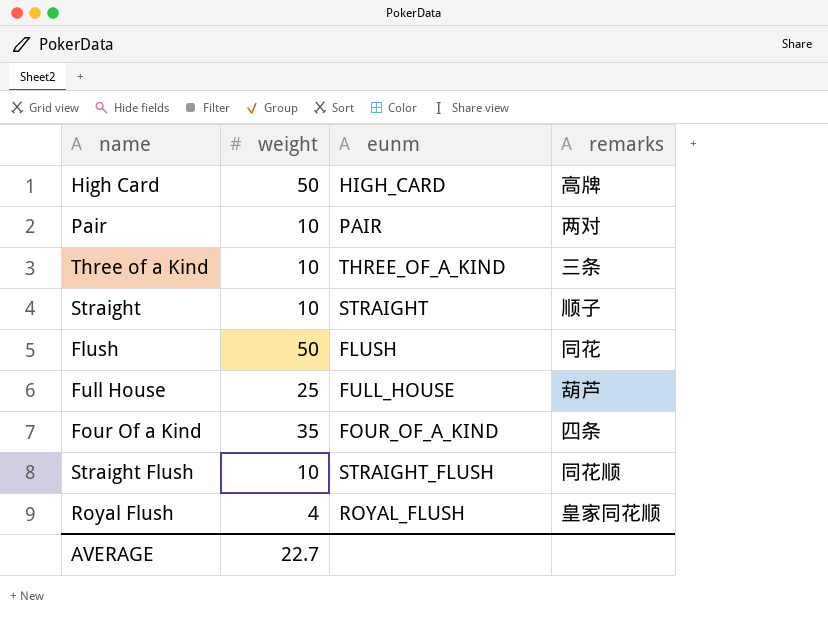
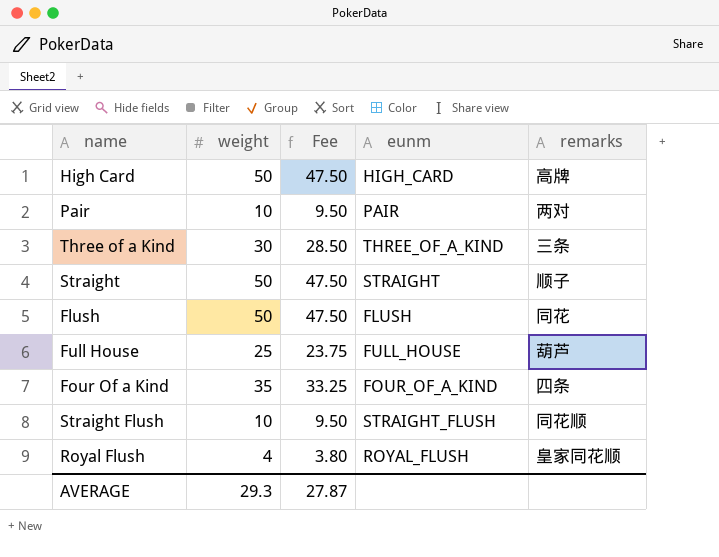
column Fee | formula: none -> [weight] * 0.95
Three of a Kind | weight: 10 -> 30
Straight | weight: 10 -> 50
AVERAGE | weight: 22.7 -> 29.3

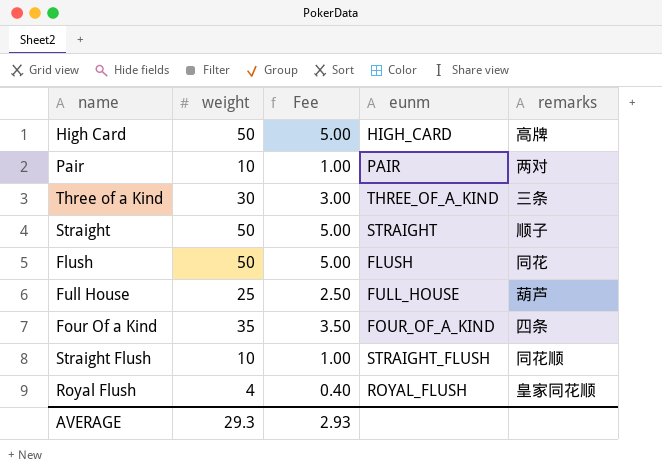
column Fee | formula: [weight] * 0.95 -> [weight] * 0.1
AVERAGE | Fee: 27.87 -> 2.93

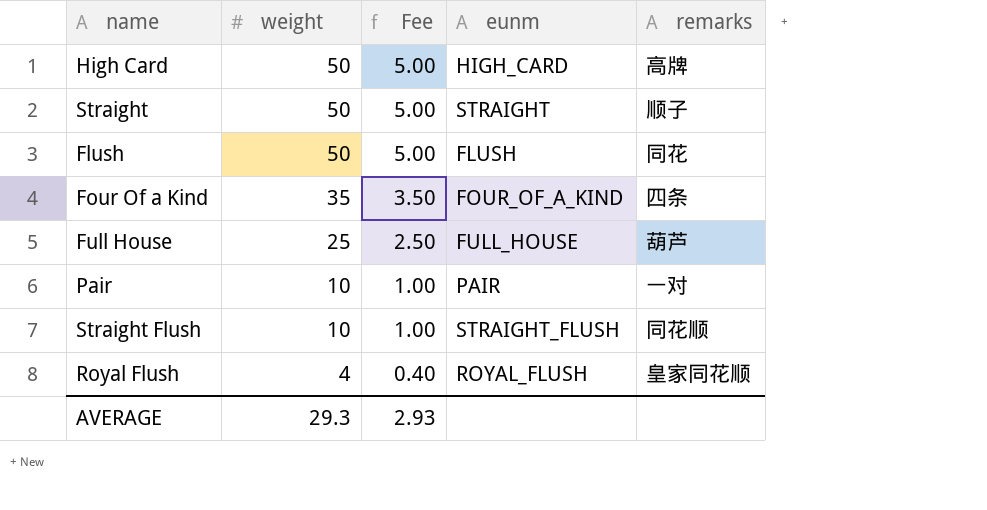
row order: none -> weight descending
row Three of a Kind: 30 | 3.00 | THREE_OF_A_KIND | 三条 -> none
Pair | remarks: 两对 -> 一对

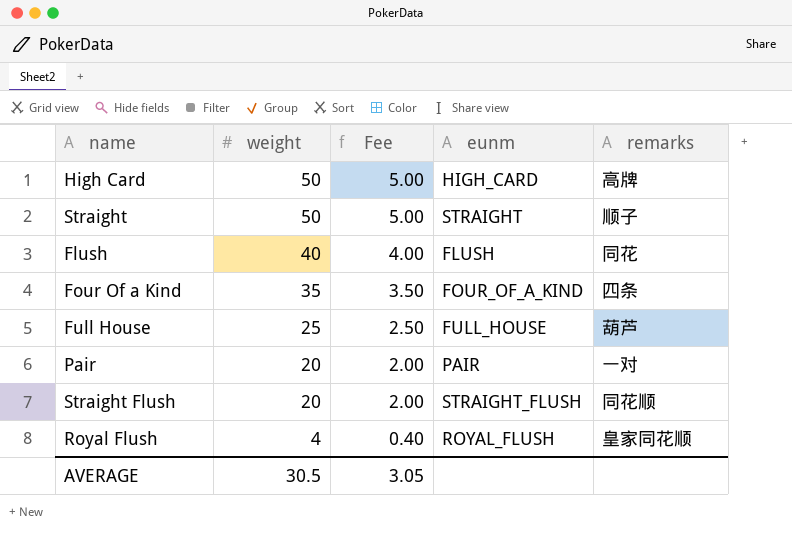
Flush | weight: 50 -> 40
Flush | Fee: 5.00 -> 4.00
Pair | weight: 10 -> 20
Pair | Fee: 1.00 -> 2.00
Straight Flush | weight: 10 -> 20
Straight Flush | Fee: 1.00 -> 2.00
AVERAGE | weight: 29.3 -> 30.5
AVERAGE | Fee: 2.93 -> 3.05

